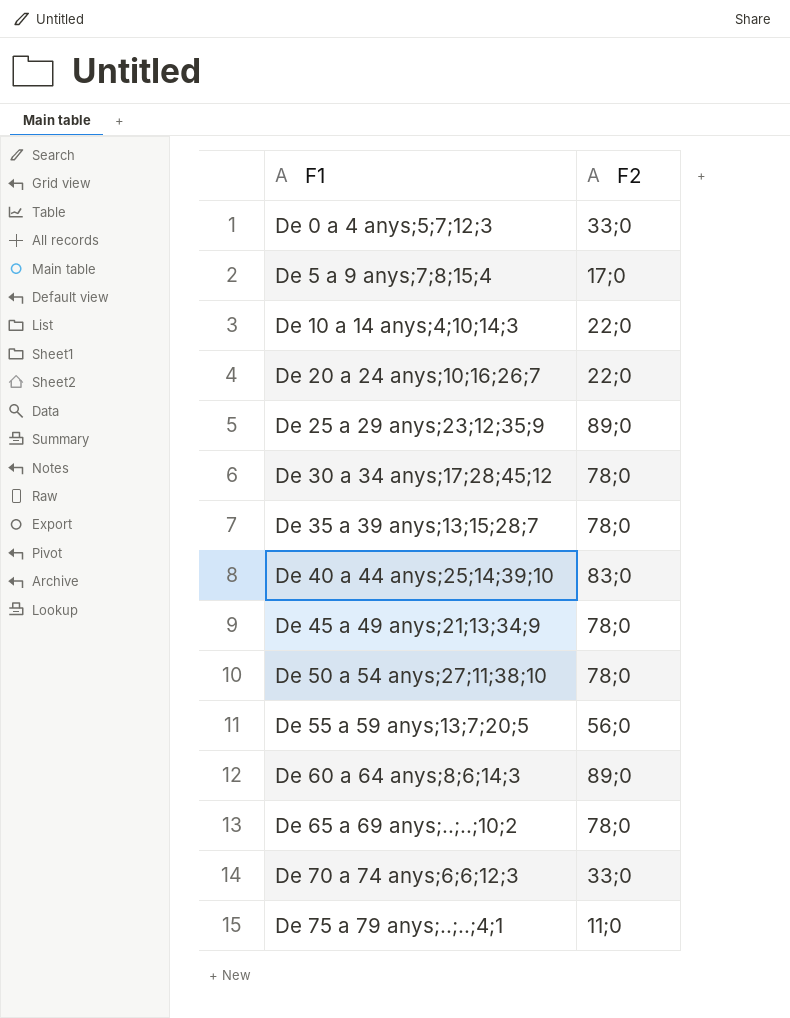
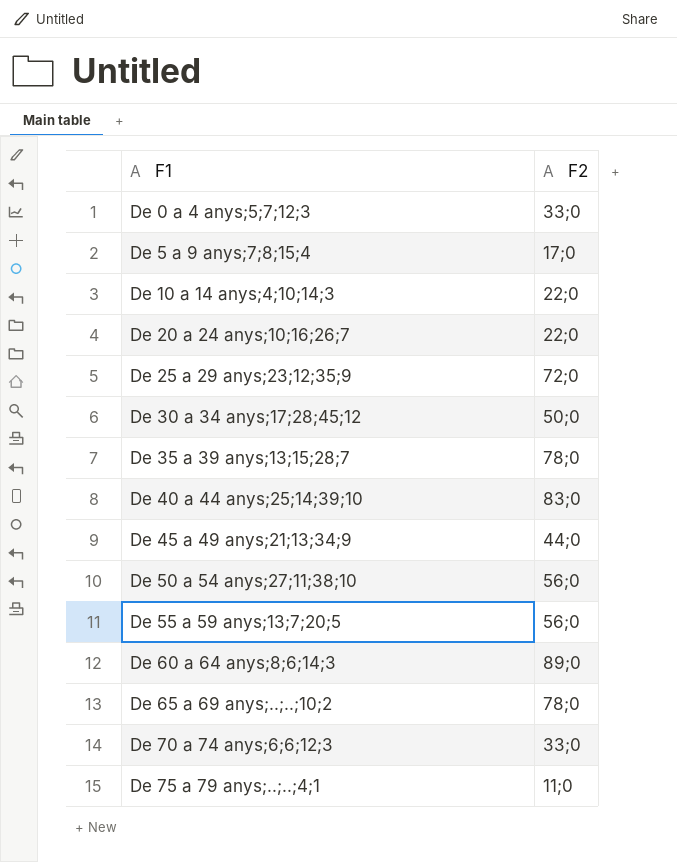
De 25 a 29 anys;23;12;35;9 | F2: 89;0 -> 72;0
De 30 a 34 anys;17;28;45;12 | F2: 78;0 -> 50;0
De 45 a 49 anys;21;13;34;9 | F2: 78;0 -> 44;0
De 50 a 54 anys;27;11;38;10 | F2: 78;0 -> 56;0

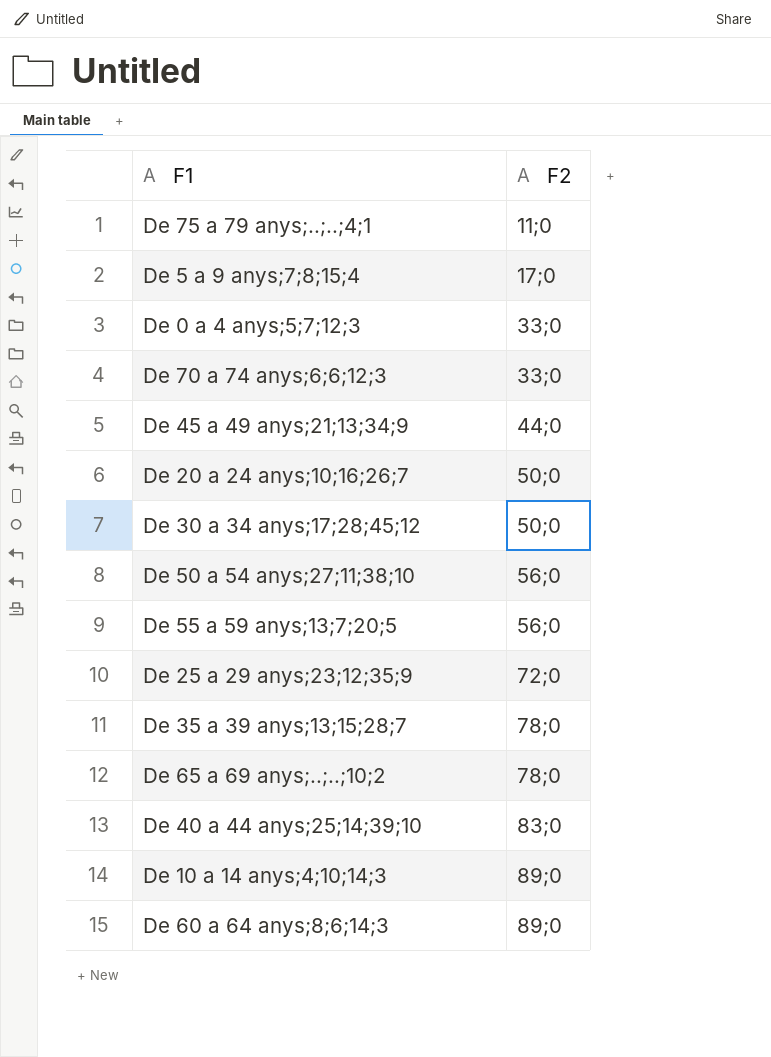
row order: F1 ascending -> F2 ascending
De 20 a 24 anys;10;16;26;7 | F2: 22;0 -> 50;0
De 10 a 14 anys;4;10;14;3 | F2: 22;0 -> 89;0

